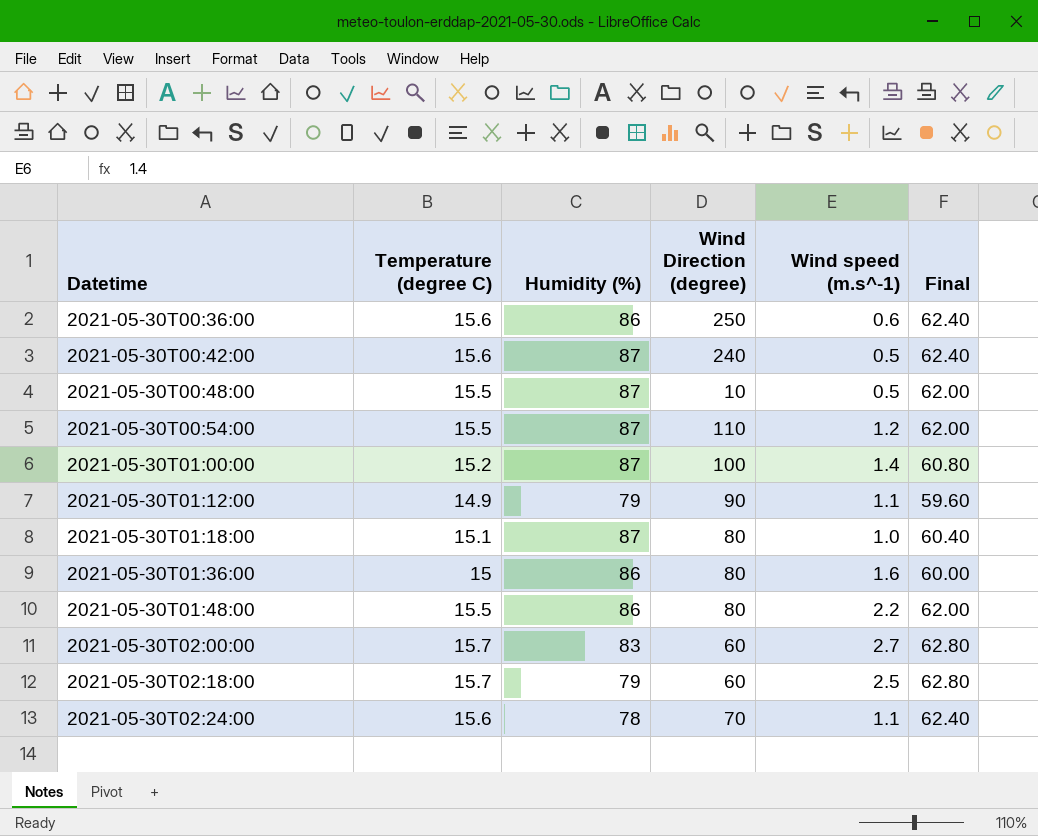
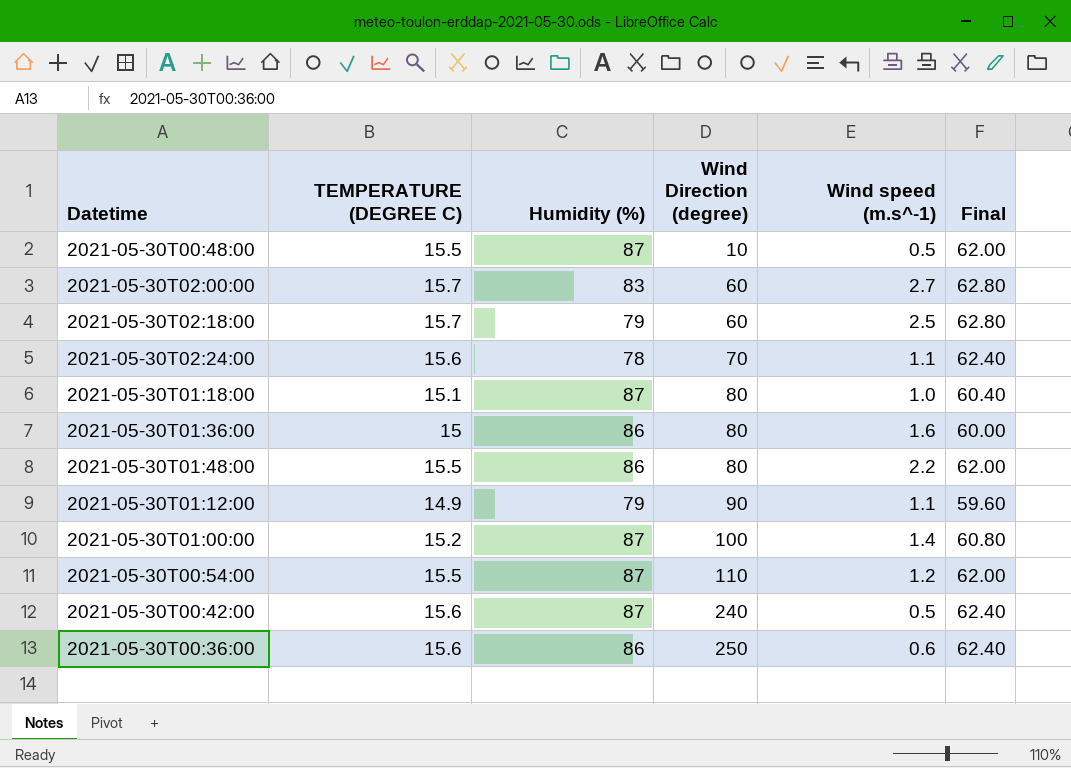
row order: Datetime ascending -> Wind Direction (degree) ascending
column name: Temperature (degree C) -> TEMPERATURE (DEGREE C)

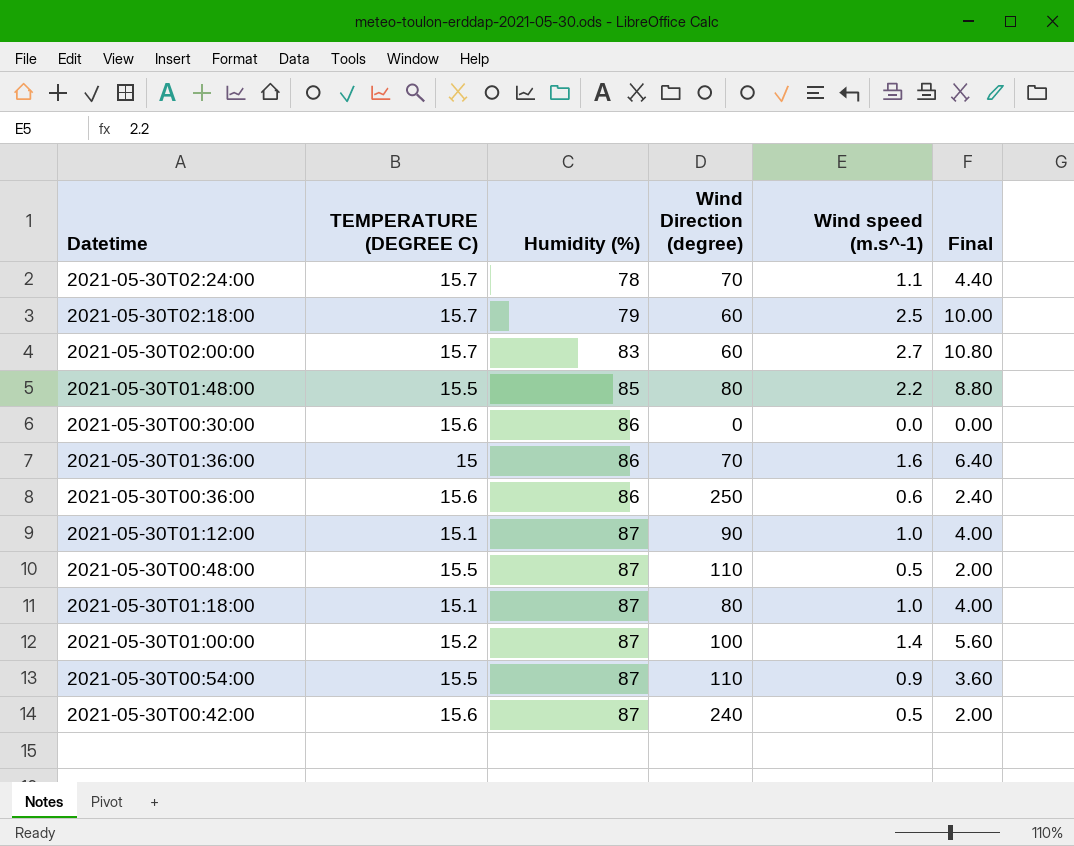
row order: Wind Direction (degree) ascending -> Humidity (%) ascending
column Final | formula: [TEMPERATURE (DEGREE C)] * 4 -> [Wind speed (m.s^-1)] * 4
2021-05-30T02:24:00 | TEMPERATURE (DEGREE C): 15.6 -> 15.7
2021-05-30T01:48:00 | Humidity (%): 86 -> 85
row 2021-05-30T00:30:00: none -> 15.6 | 86 | 0 | 0.0 | 0.00
2021-05-30T01:36:00 | Wind Direction (degree): 80 -> 70
2021-05-30T01:12:00 | TEMPERATURE (DEGREE C): 14.9 -> 15.1
2021-05-30T01:12:00 | Humidity (%): 79 -> 87
2021-05-30T01:12:00 | Wind speed (m.s^-1): 1.1 -> 1.0
2021-05-30T00:48:00 | Wind Direction (degree): 10 -> 110
2021-05-30T00:54:00 | Wind speed (m.s^-1): 1.2 -> 0.9

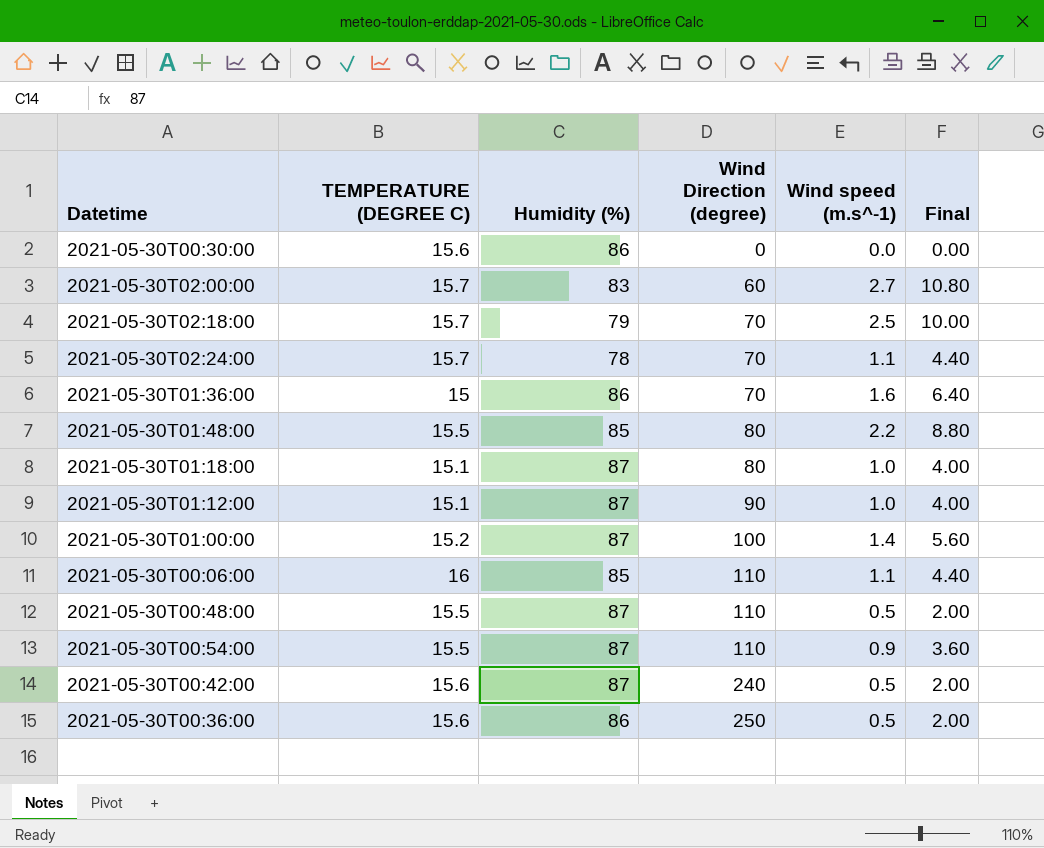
row order: Humidity (%) ascending -> Wind Direction (degree) ascending
2021-05-30T02:18:00 | Wind Direction (degree): 60 -> 70
row 2021-05-30T00:06:00: none -> 16 | 85 | 110 | 1.1 | 4.40
2021-05-30T00:36:00 | Wind speed (m.s^-1): 0.6 -> 0.5
2021-05-30T00:36:00 | Final: 2.40 -> 2.00

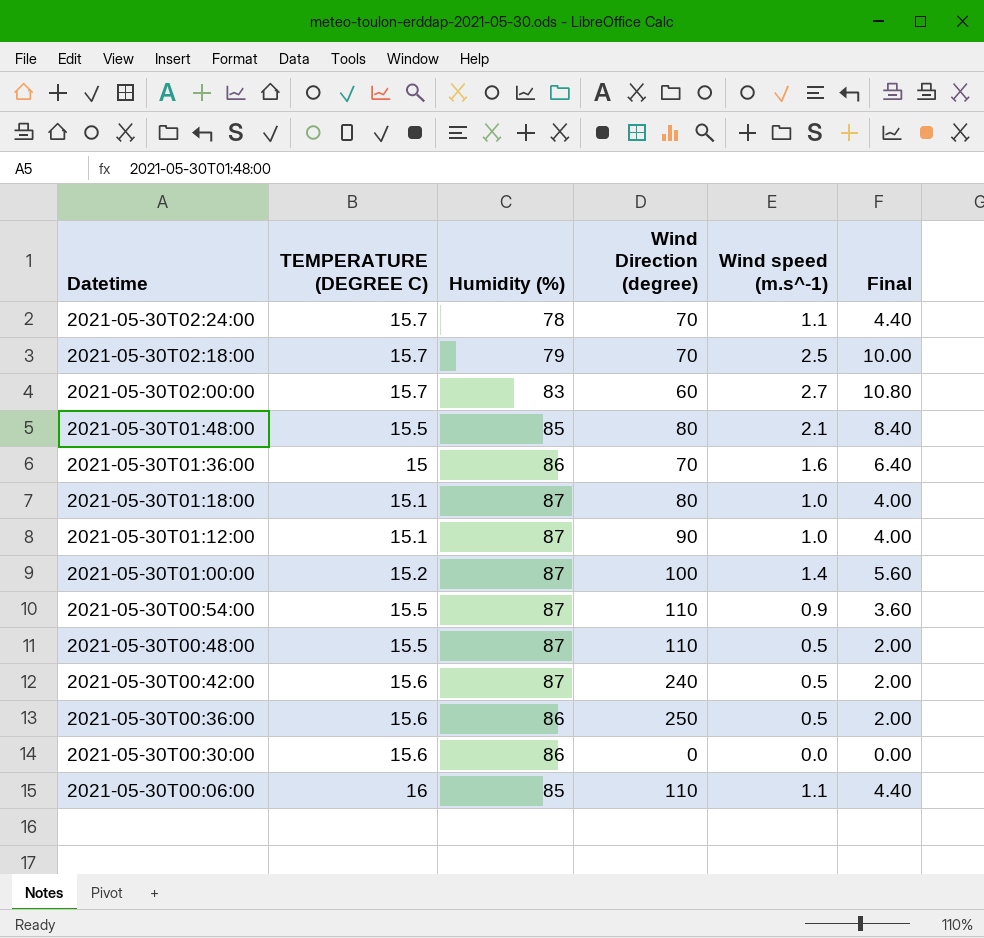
row order: Wind Direction (degree) ascending -> Datetime descending
2021-05-30T01:48:00 | Wind speed (m.s^-1): 2.2 -> 2.1
2021-05-30T01:48:00 | Final: 8.80 -> 8.40

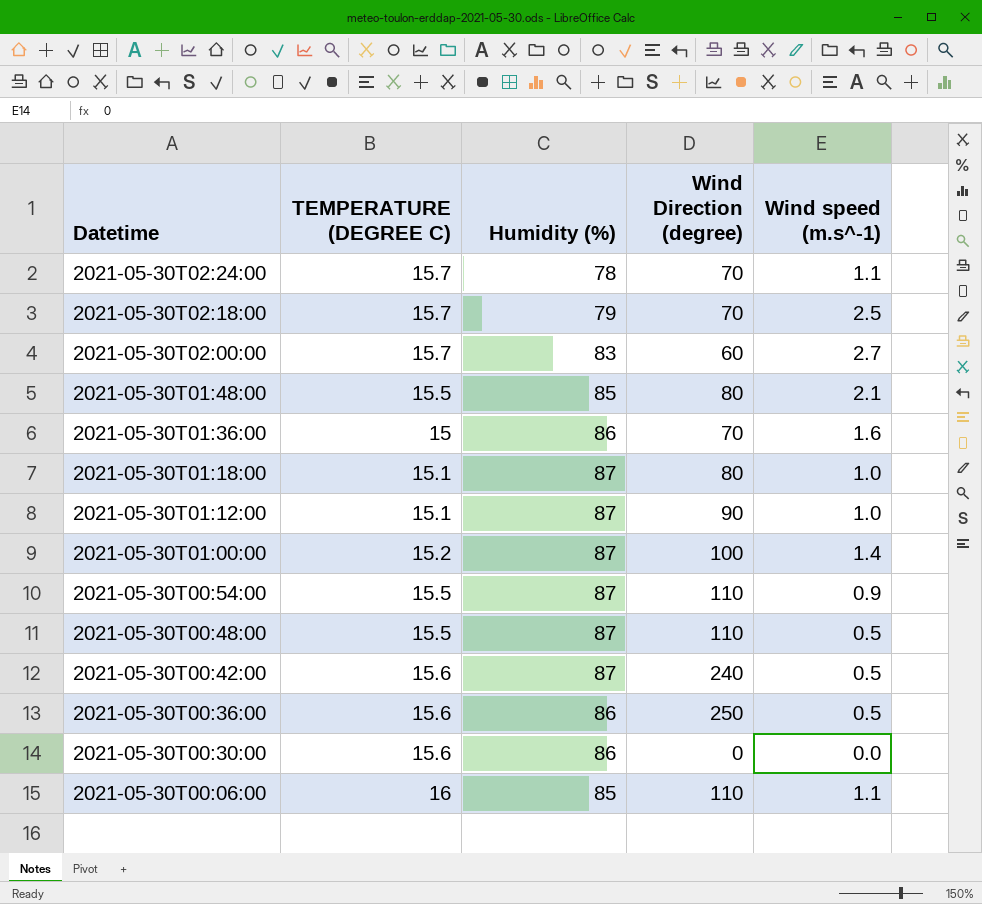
column Final | formula: [Wind speed (m.s^-1)] * 4 -> none

